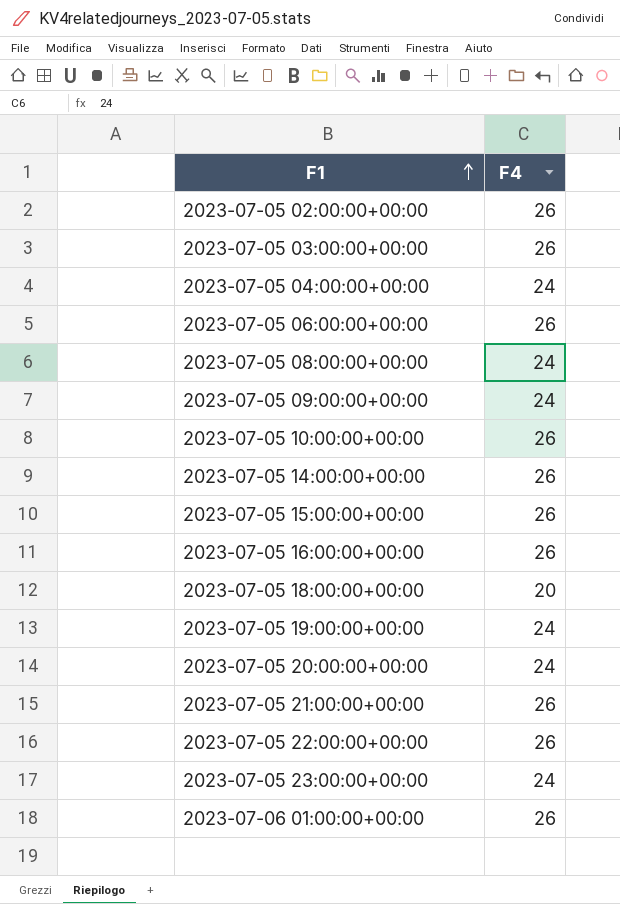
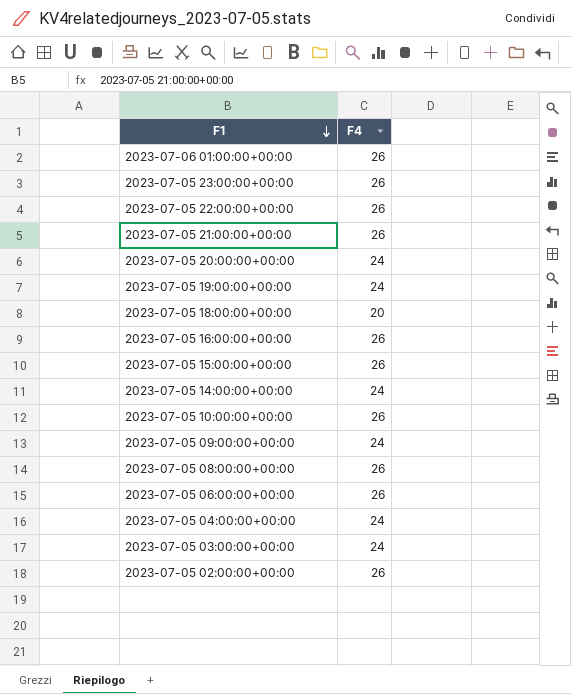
row order: F1 ascending -> F1 descending
2023-07-05 23:00:00+00:00 | F4: 24 -> 26
2023-07-05 14:00:00+00:00 | F4: 26 -> 24
2023-07-05 08:00:00+00:00 | F4: 24 -> 26
2023-07-05 03:00:00+00:00 | F4: 26 -> 24

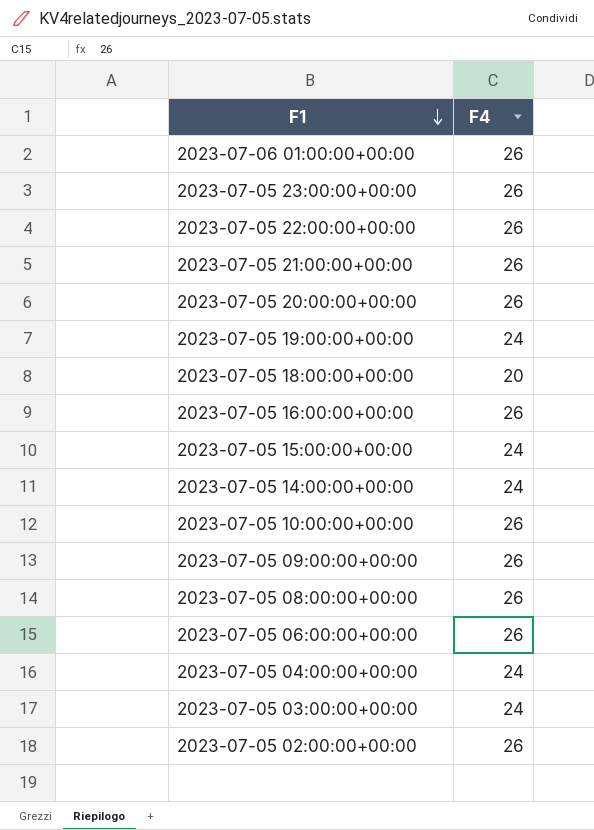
2023-07-05 20:00:00+00:00 | F4: 24 -> 26
2023-07-05 15:00:00+00:00 | F4: 26 -> 24
2023-07-05 09:00:00+00:00 | F4: 24 -> 26

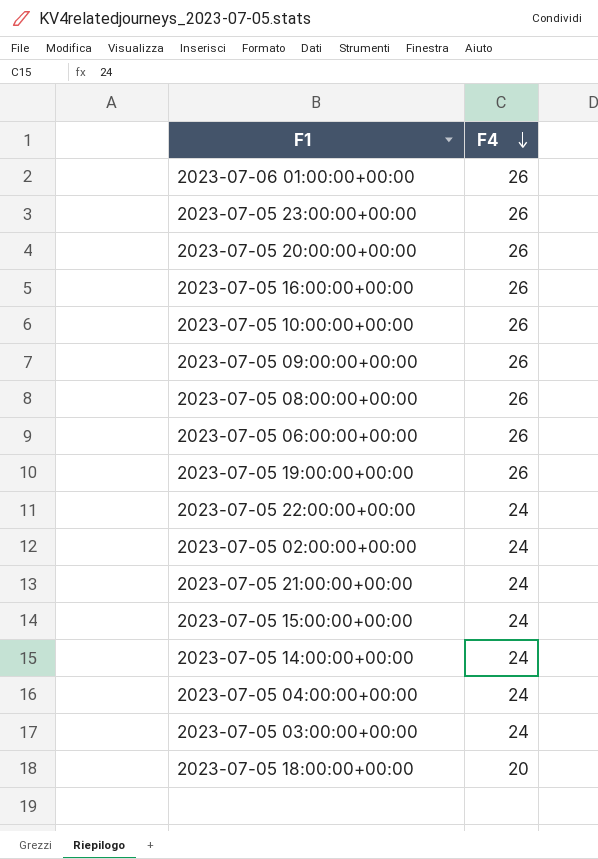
row order: F1 descending -> F4 descending
2023-07-05 19:00:00+00:00 | F4: 24 -> 26
2023-07-05 22:00:00+00:00 | F4: 26 -> 24
2023-07-05 02:00:00+00:00 | F4: 26 -> 24
2023-07-05 21:00:00+00:00 | F4: 26 -> 24

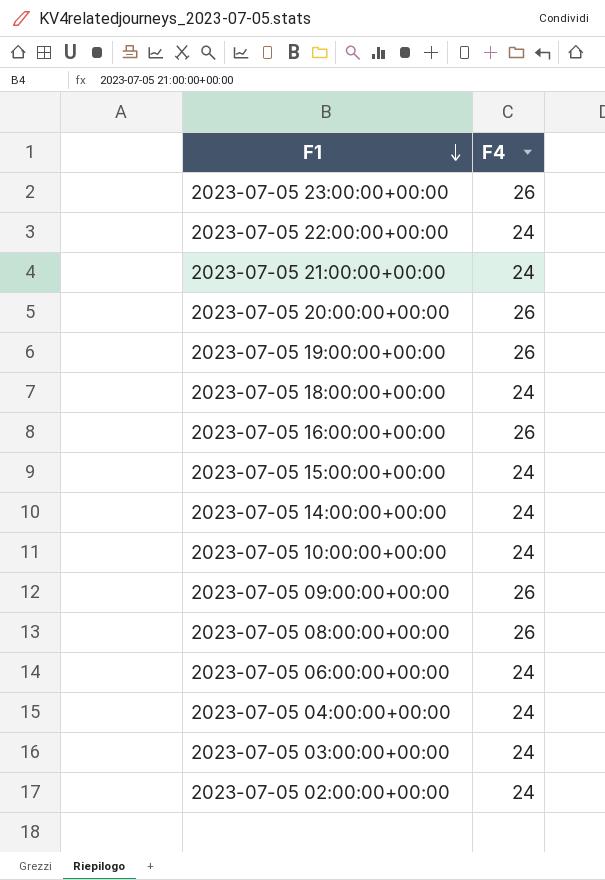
row order: F4 descending -> F1 descending
row 2023-07-06 01:00:00+00:00: 26 -> none
2023-07-05 18:00:00+00:00 | F4: 20 -> 24
2023-07-05 10:00:00+00:00 | F4: 26 -> 24
2023-07-05 06:00:00+00:00 | F4: 26 -> 24

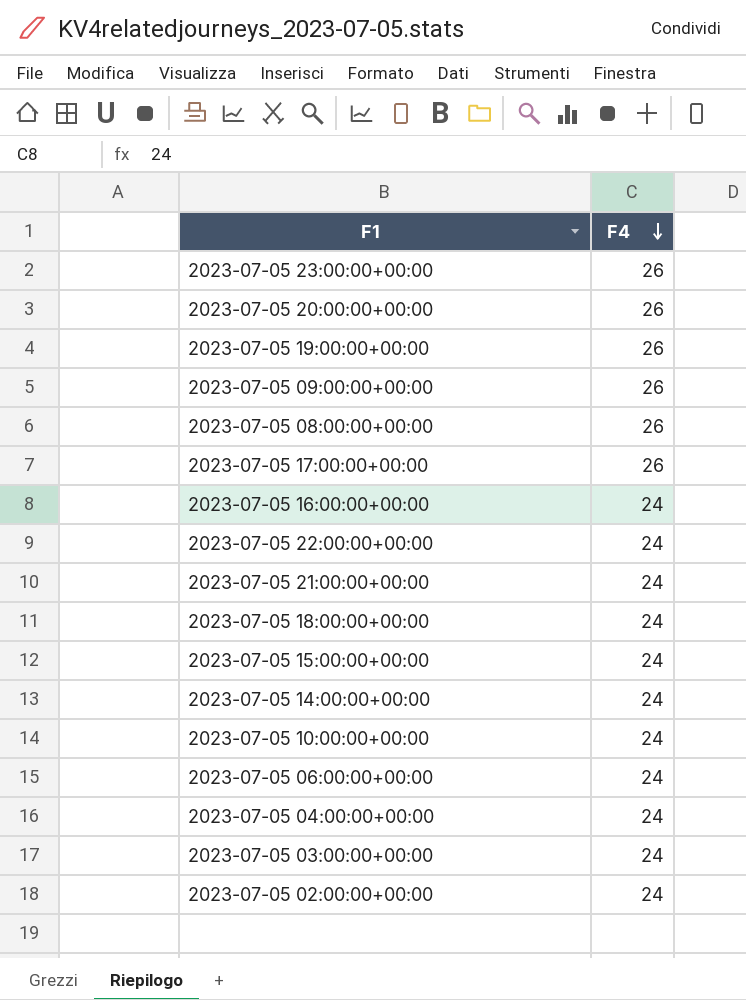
row order: F1 descending -> F4 descending
row 2023-07-05 17:00:00+00:00: none -> 26
2023-07-05 16:00:00+00:00 | F4: 26 -> 24

